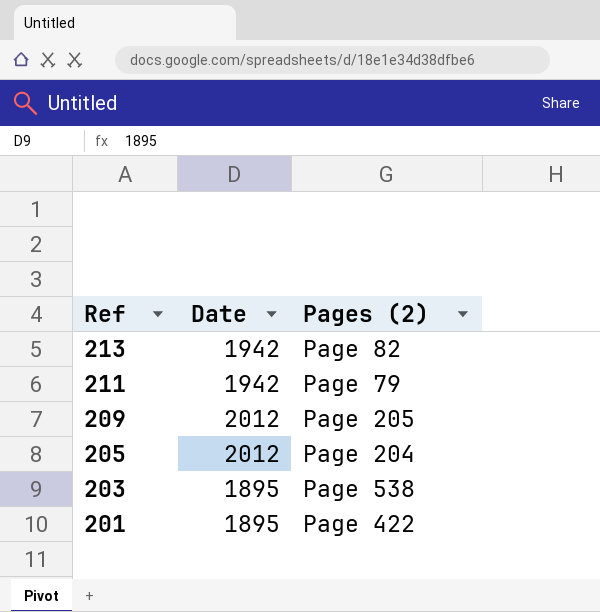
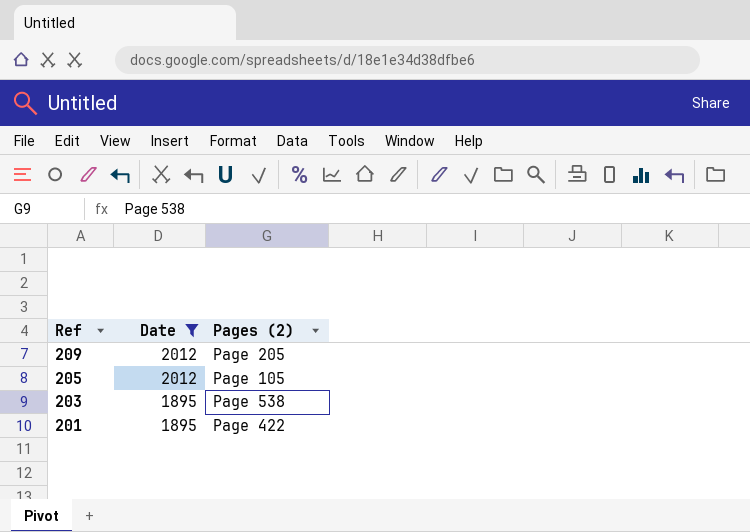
filter: none -> Date != 1942
205 | Pages (2): Page 204 -> Page 105

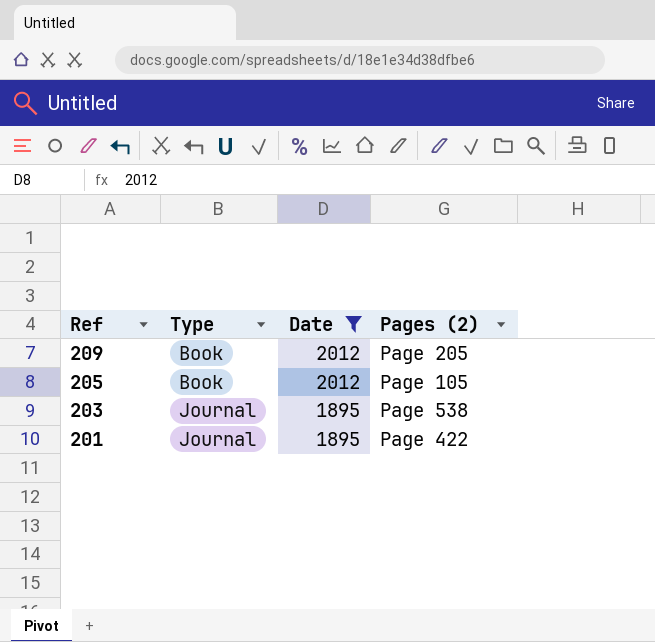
column Type | position: none -> 2

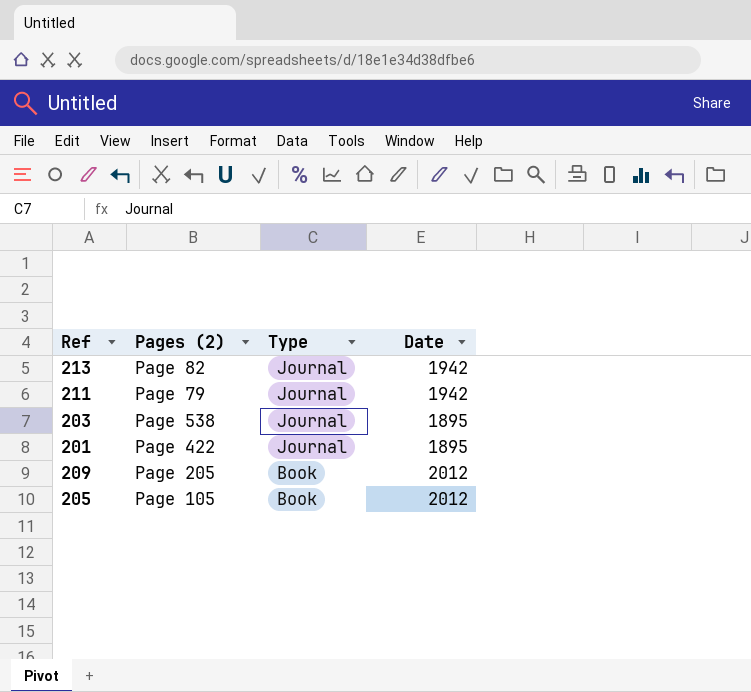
filter: Date != 1942 -> none
row order: Ref descending -> Type descending
column Pages (2) | position: 4 -> 2

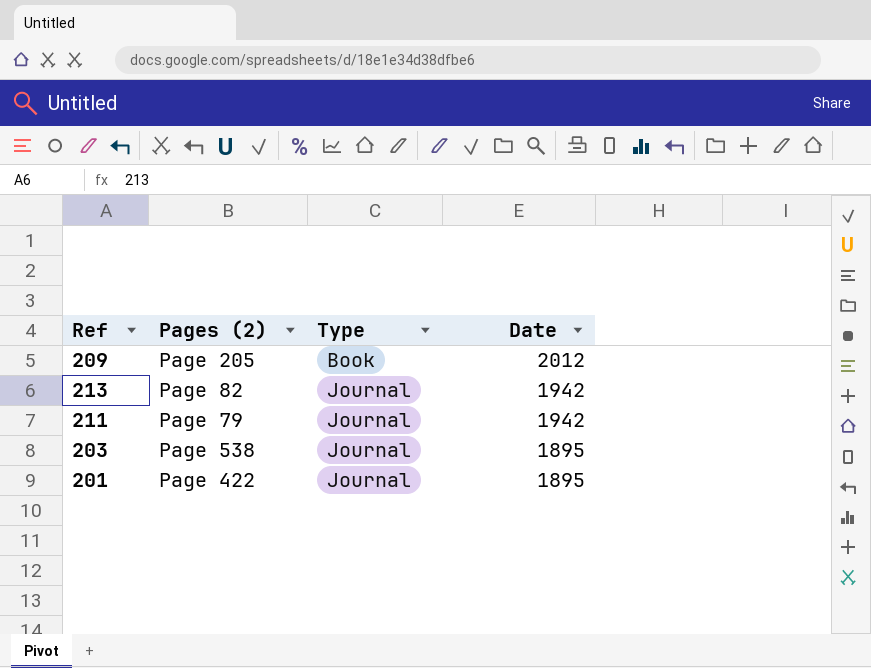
row order: Type descending -> Type ascending
row 205: Page 105 | Book | 2012 -> none

